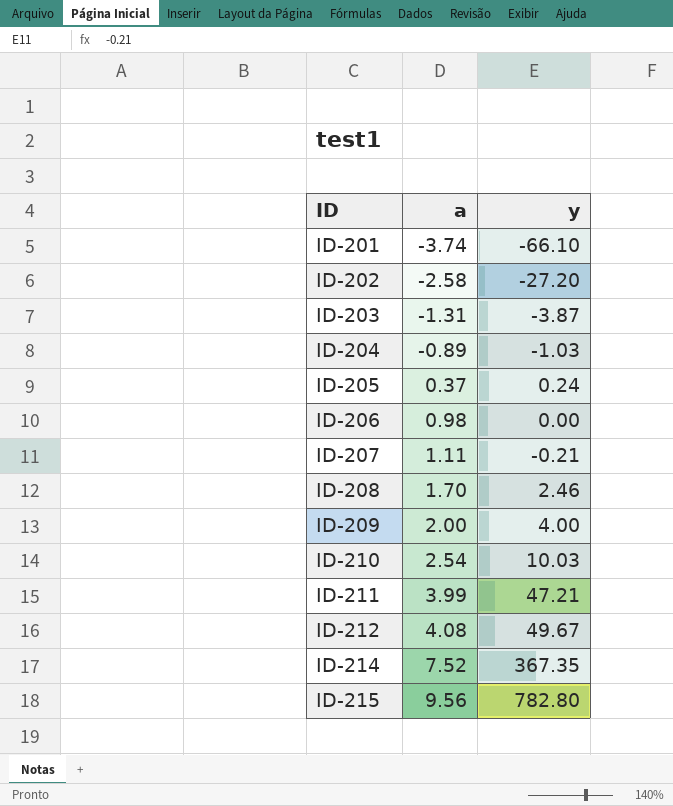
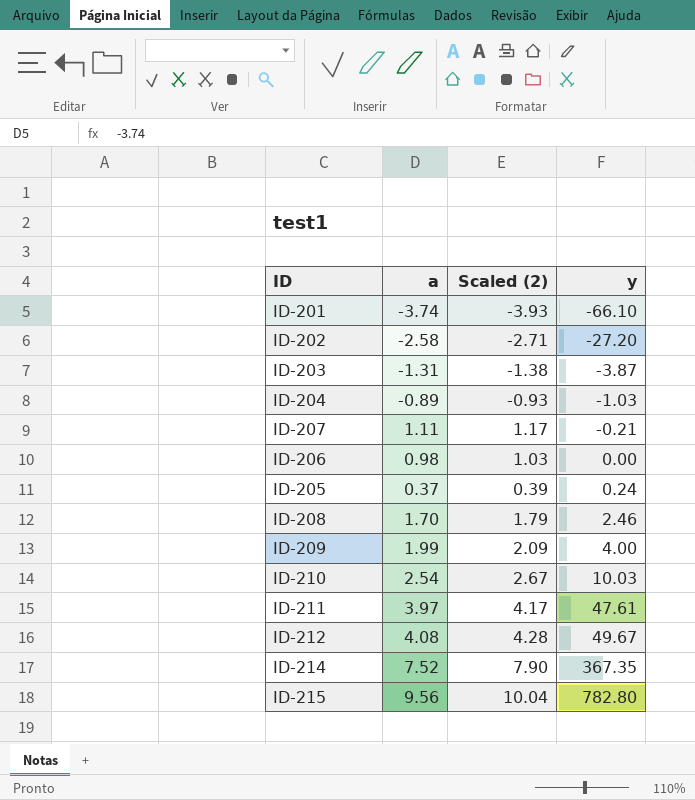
row order: ID ascending -> y ascending
column Scaled (2) | formula: none -> [a] * 1.05
ID-209 | a: 2.00 -> 1.99
ID-211 | a: 3.99 -> 3.97
ID-211 | y: 47.21 -> 47.61

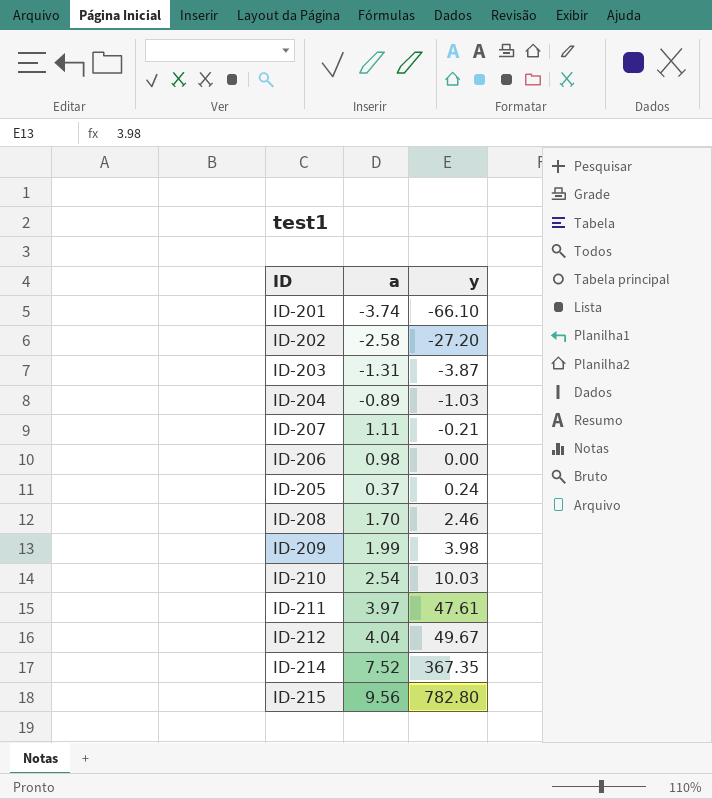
column Scaled (2) | formula: [a] * 1.05 -> none
ID-209 | y: 4.00 -> 3.98
ID-212 | a: 4.08 -> 4.04

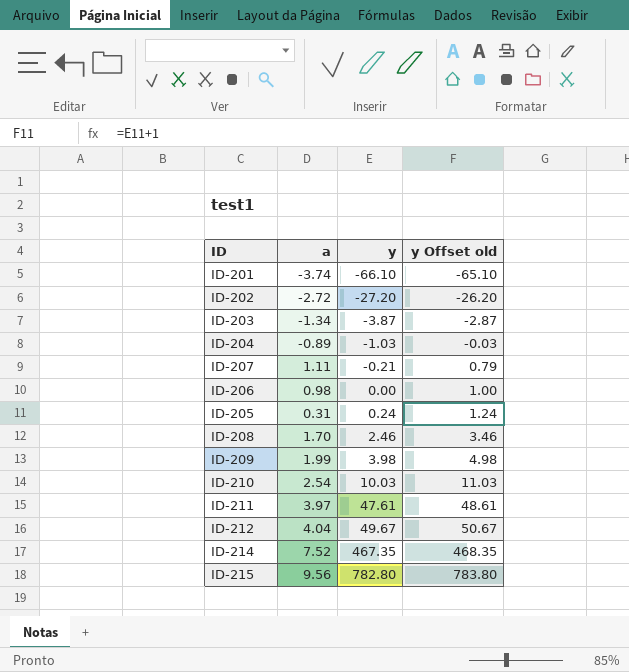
column y Offset old | formula: none -> [y] + 1
ID-202 | a: -2.58 -> -2.72
ID-203 | a: -1.31 -> -1.34
ID-205 | a: 0.37 -> 0.31
ID-214 | y: 367.35 -> 467.35

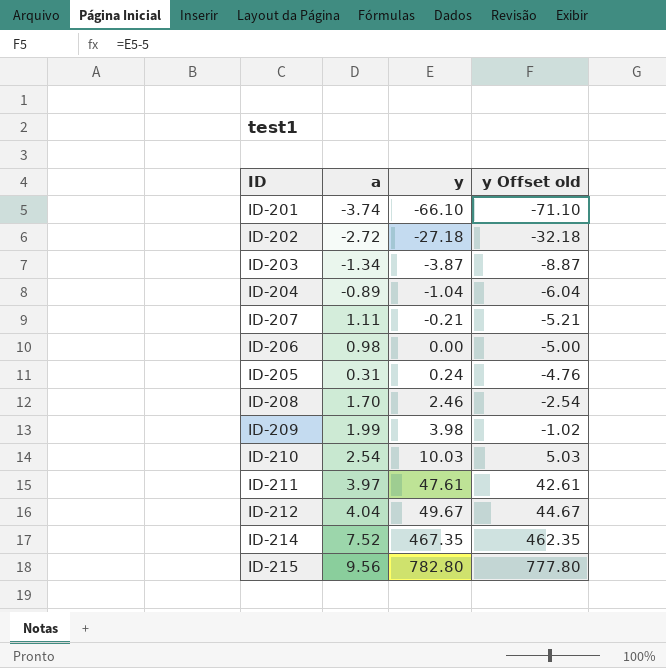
column y Offset old | formula: [y] + 1 -> [y] - 5
ID-202 | y: -27.20 -> -27.18
ID-204 | y: -1.03 -> -1.04

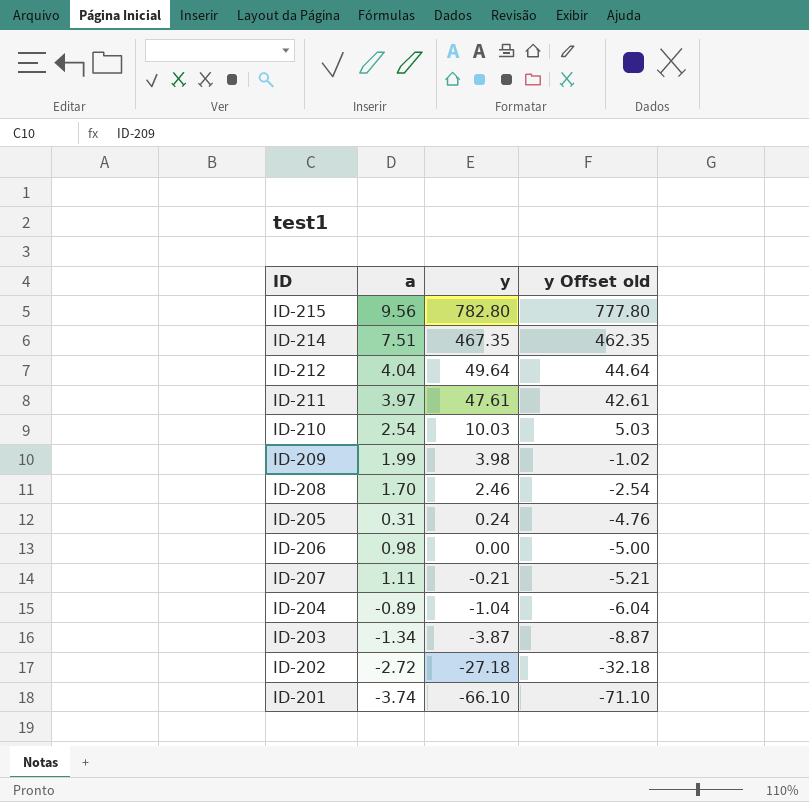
row order: y ascending -> y descending
ID-214 | a: 7.52 -> 7.51
ID-212 | y: 49.67 -> 49.64
ID-212 | y Offset old: 44.67 -> 44.64

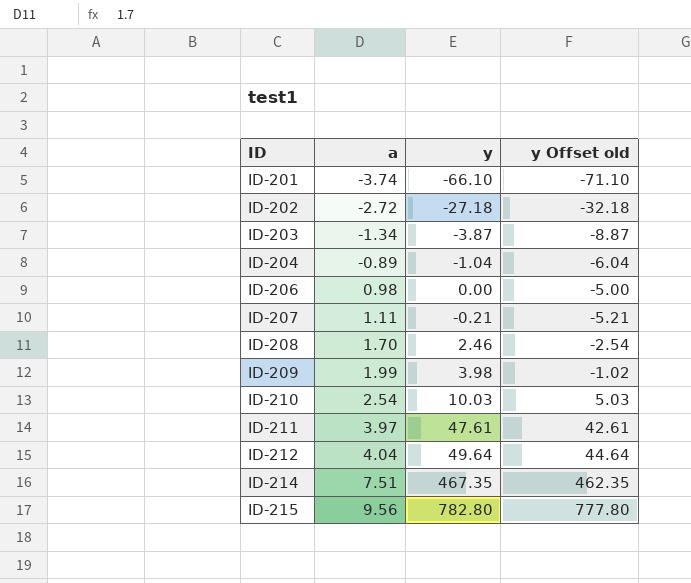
row order: y descending -> ID ascending
row ID-205: 0.31 | 0.24 | -4.76 -> none

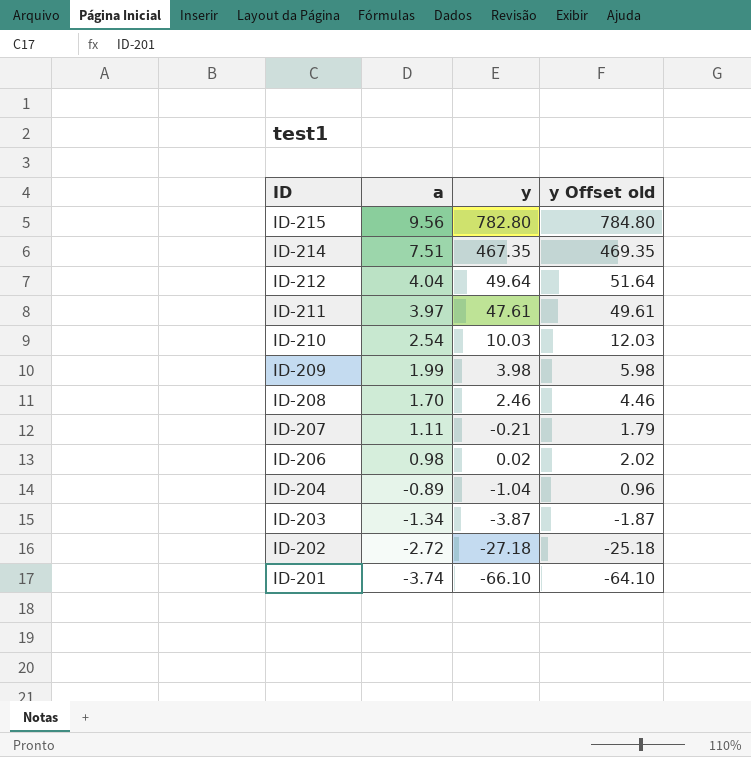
row order: ID ascending -> ID descending
column y Offset old | formula: [y] - 5 -> [y] + 2
ID-206 | y: 0.00 -> 0.02

